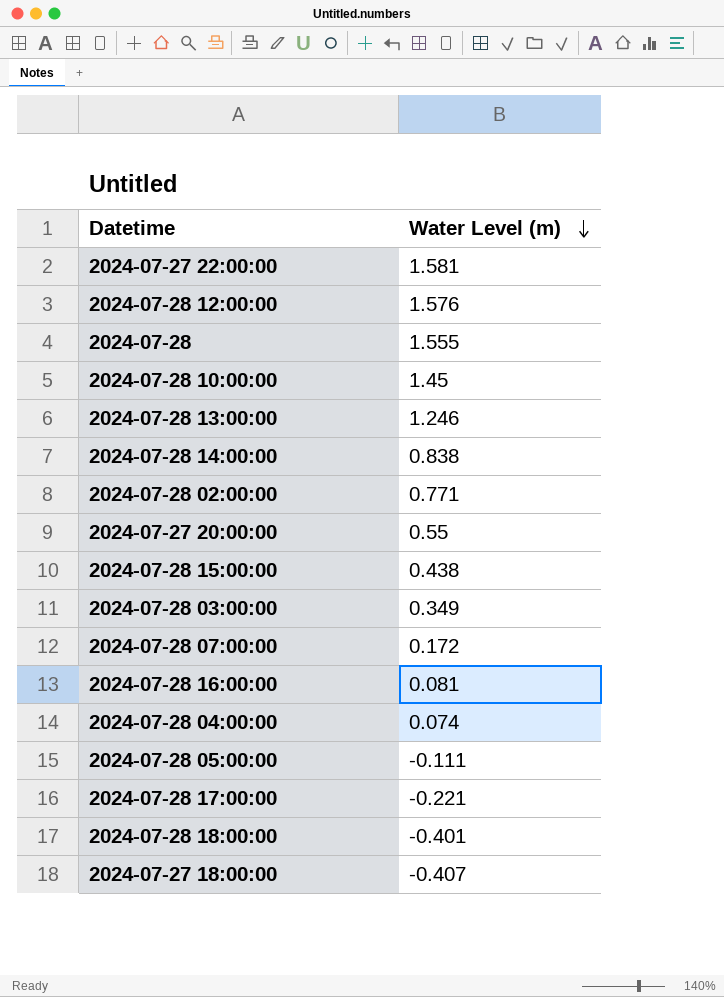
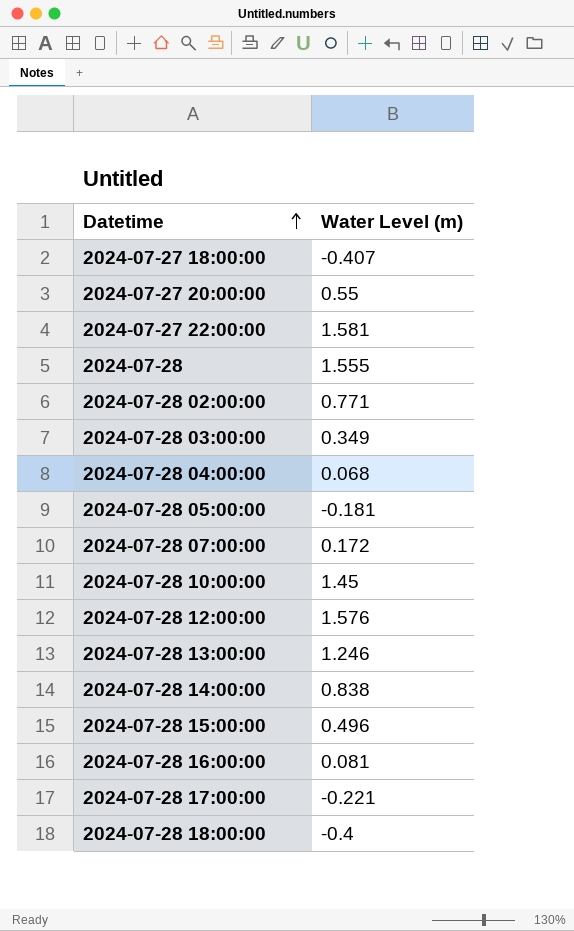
row order: Water Level (m) descending -> Datetime ascending
2024-07-28 04:00:00 | Water Level (m): 0.074 -> 0.068
2024-07-28 05:00:00 | Water Level (m): -0.111 -> -0.181
2024-07-28 15:00:00 | Water Level (m): 0.438 -> 0.496
2024-07-28 18:00:00 | Water Level (m): -0.401 -> -0.4

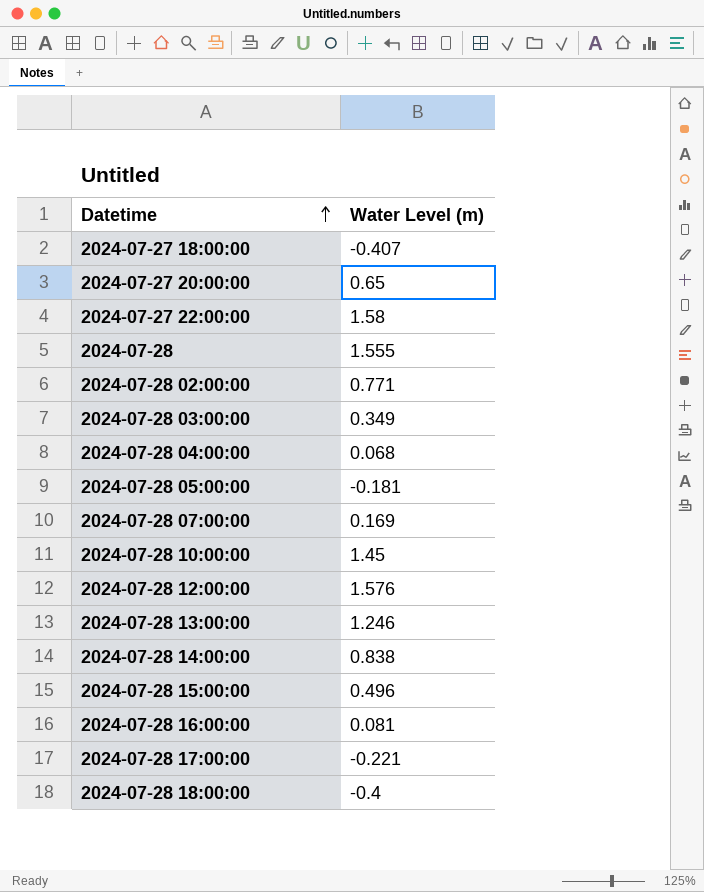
2024-07-27 20:00:00 | Water Level (m): 0.55 -> 0.65
2024-07-27 22:00:00 | Water Level (m): 1.581 -> 1.58
2024-07-28 07:00:00 | Water Level (m): 0.172 -> 0.169

